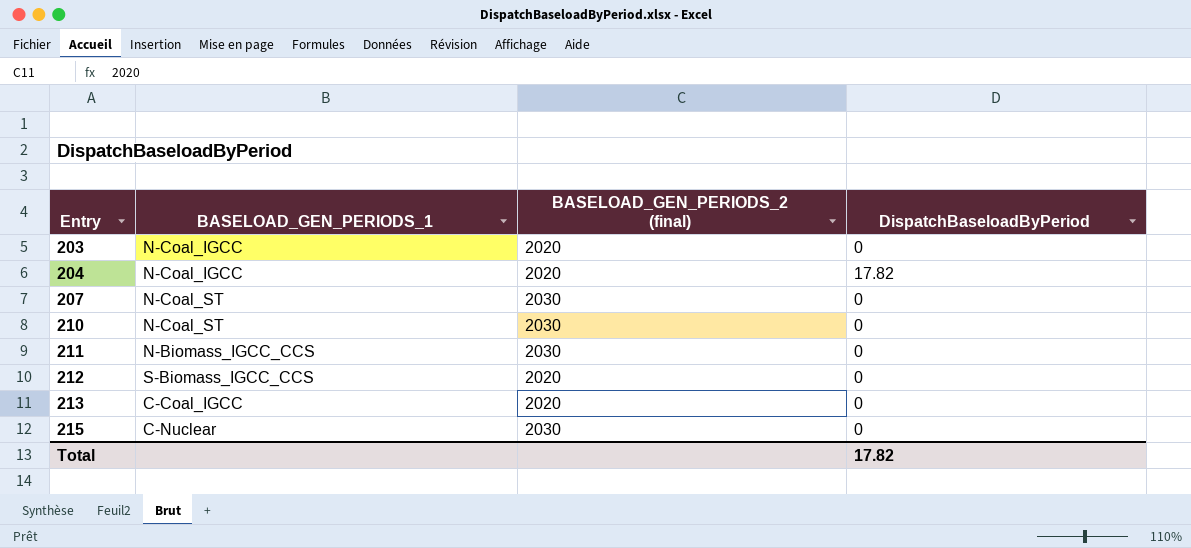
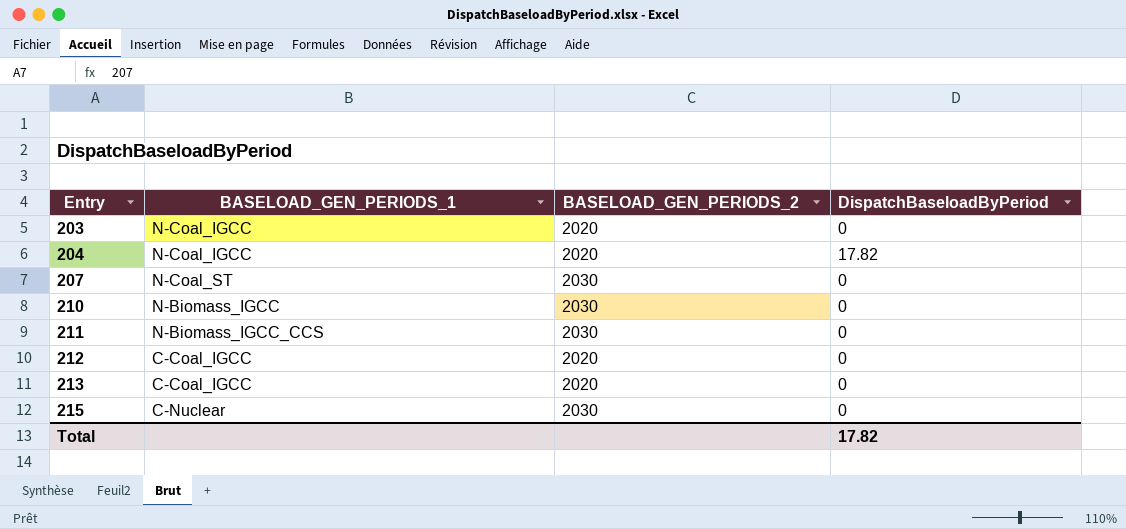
column name: BASELOAD_GEN_PERIODS_2 (final) -> BASELOAD_GEN_PERIODS_2
210 | BASELOAD_GEN_PERIODS_1: N-Coal_ST -> N-Biomass_IGCC
212 | BASELOAD_GEN_PERIODS_1: S-Biomass_IGCC_CCS -> C-Coal_IGCC

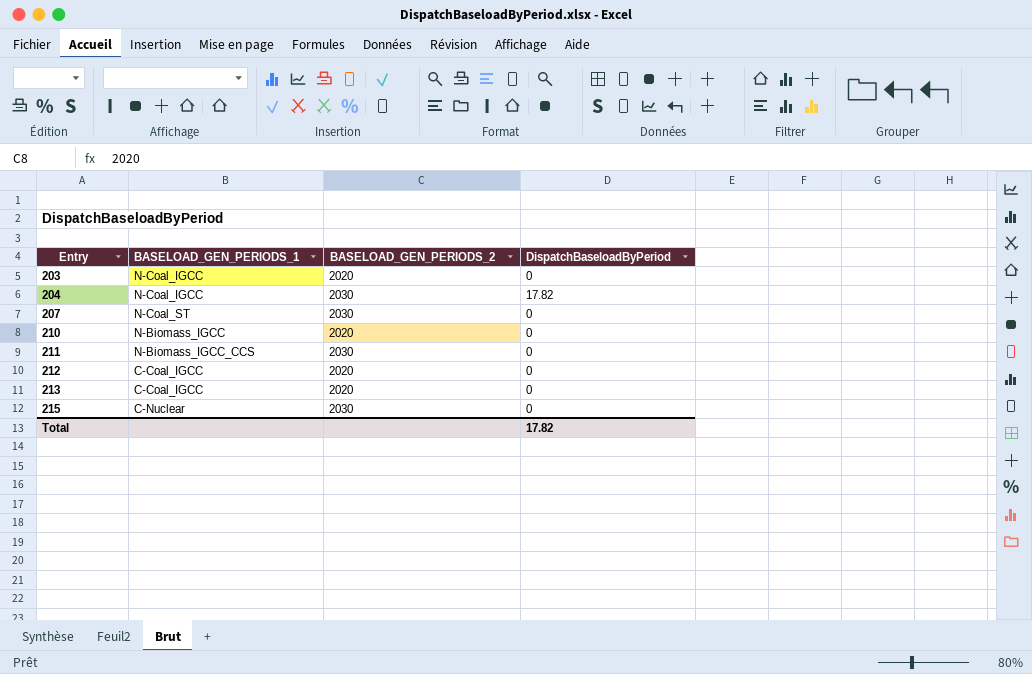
204 | BASELOAD_GEN_PERIODS_2: 2020 -> 2030
210 | BASELOAD_GEN_PERIODS_2: 2030 -> 2020

